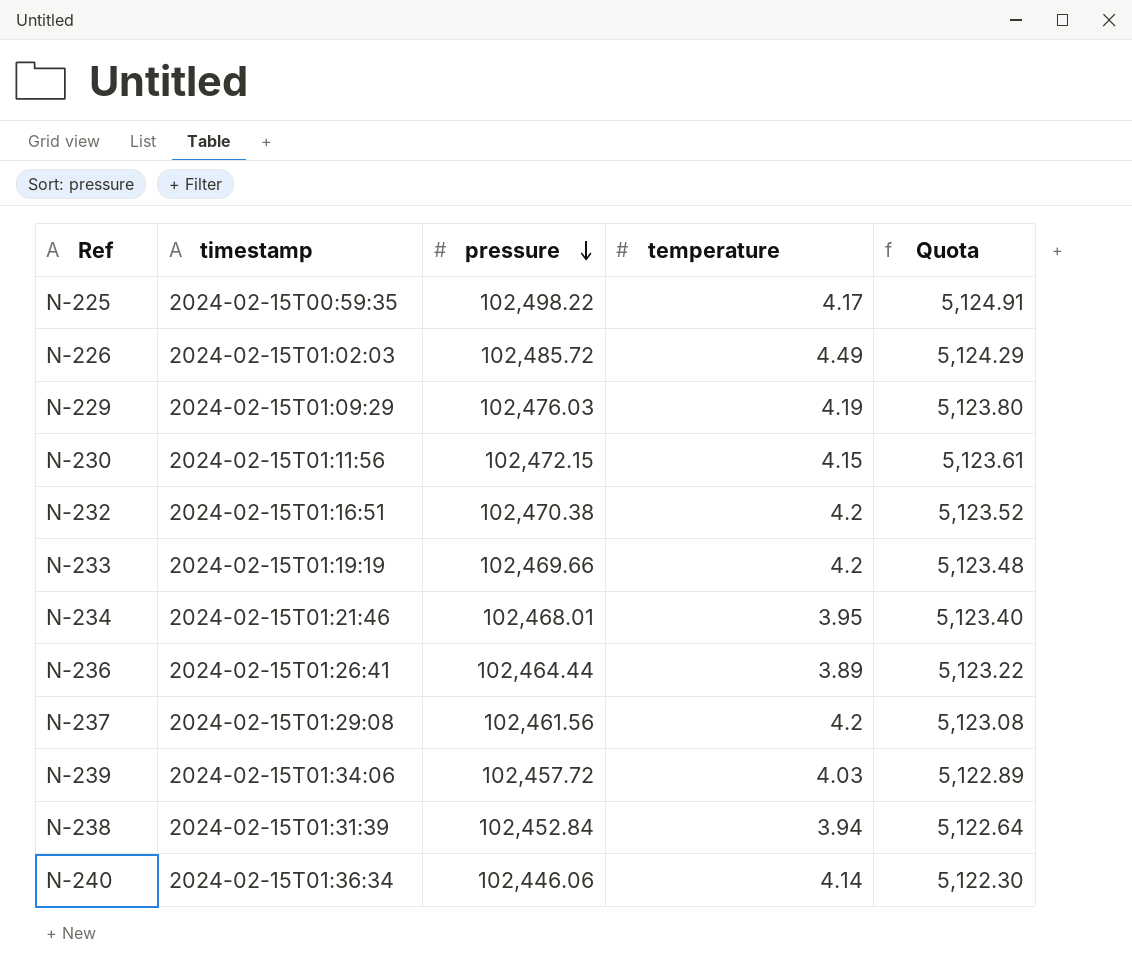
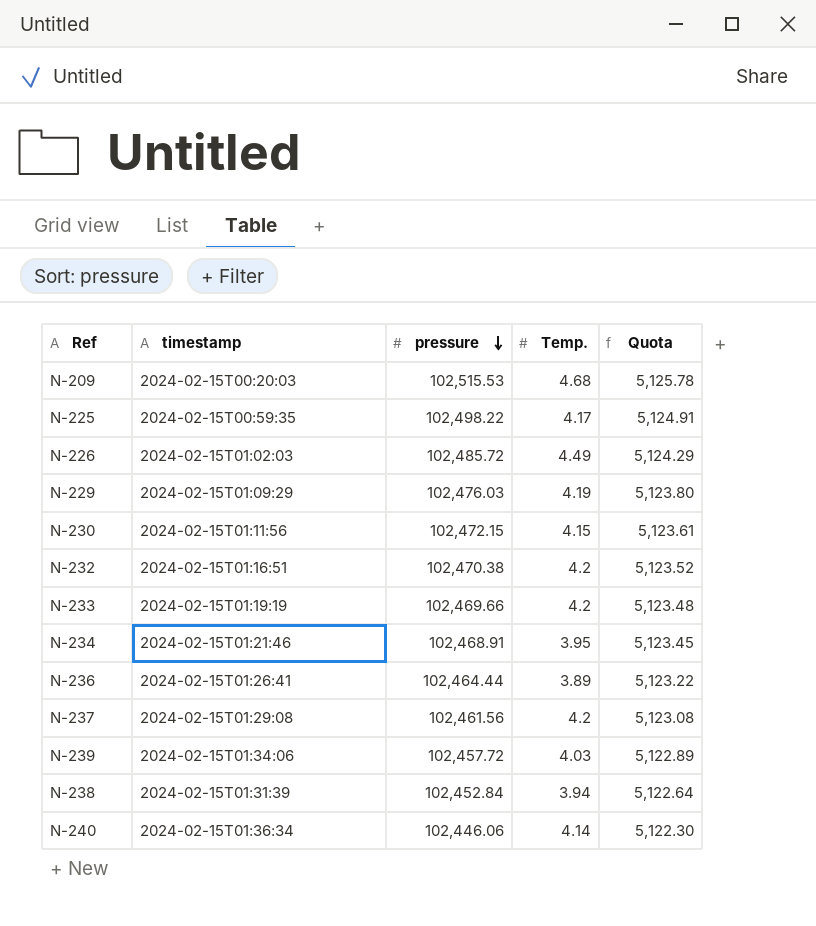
column name: temperature -> Temp.
row N-209: none -> 2024-02-15T00:20:03 | 102,515.53 | 4.68 | 5,125.78
N-234 | pressure: 102,468.01 -> 102,468.91
N-234 | Quota: 5,123.40 -> 5,123.45

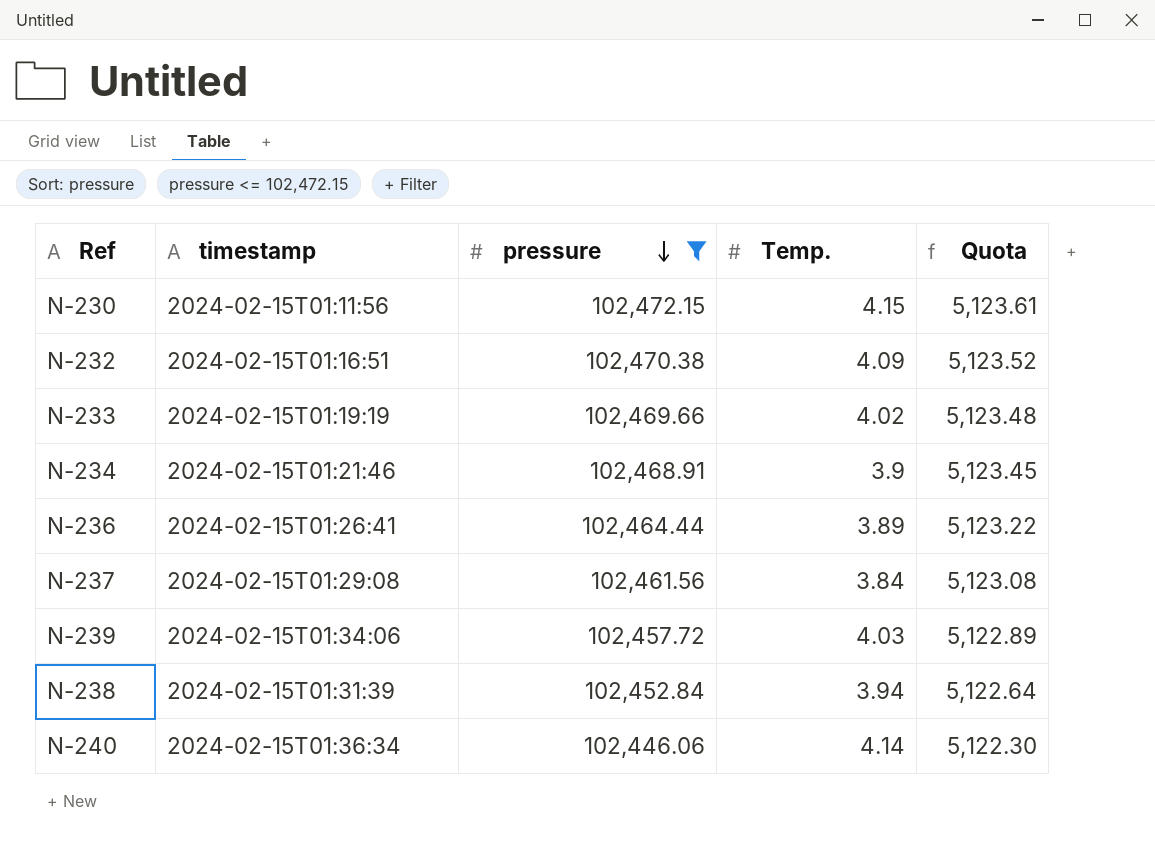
filter: none -> pressure <= 102,472.15
N-232 | Temp.: 4.2 -> 4.09
N-233 | Temp.: 4.2 -> 4.02
N-234 | Temp.: 3.95 -> 3.9
N-237 | Temp.: 4.2 -> 3.84

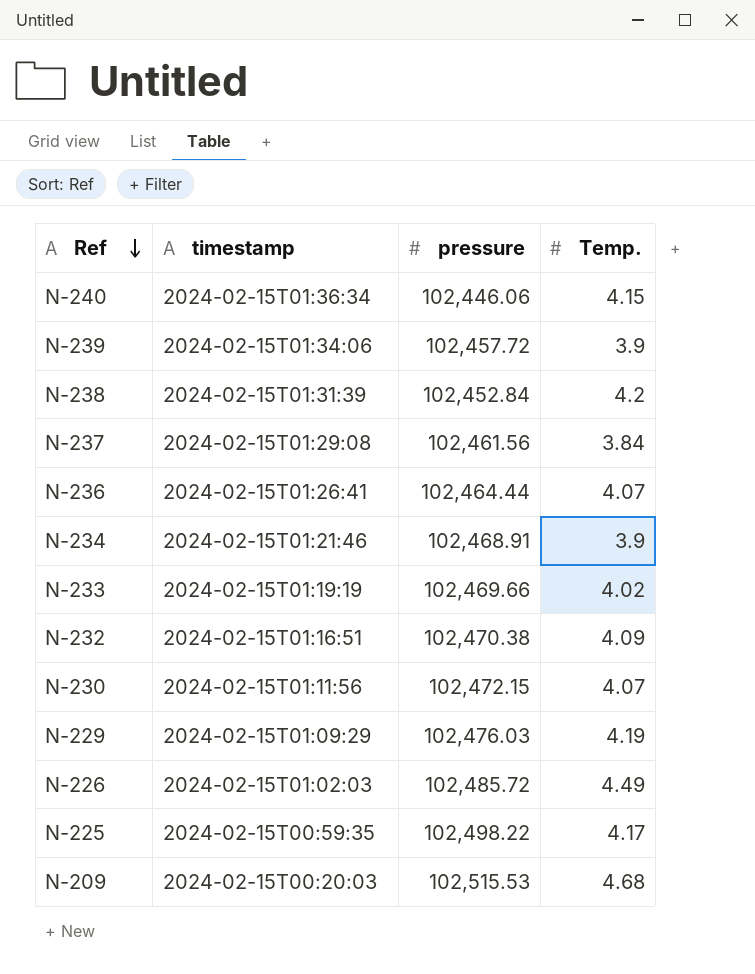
filter: pressure <= 102,472.15 -> none
row order: pressure descending -> Ref descending
column Quota | formula: [pressure] * 0.05 -> none
N-240 | Temp.: 4.14 -> 4.15
N-239 | Temp.: 4.03 -> 3.9
N-238 | Temp.: 3.94 -> 4.2
N-236 | Temp.: 3.89 -> 4.07
N-230 | Temp.: 4.15 -> 4.07

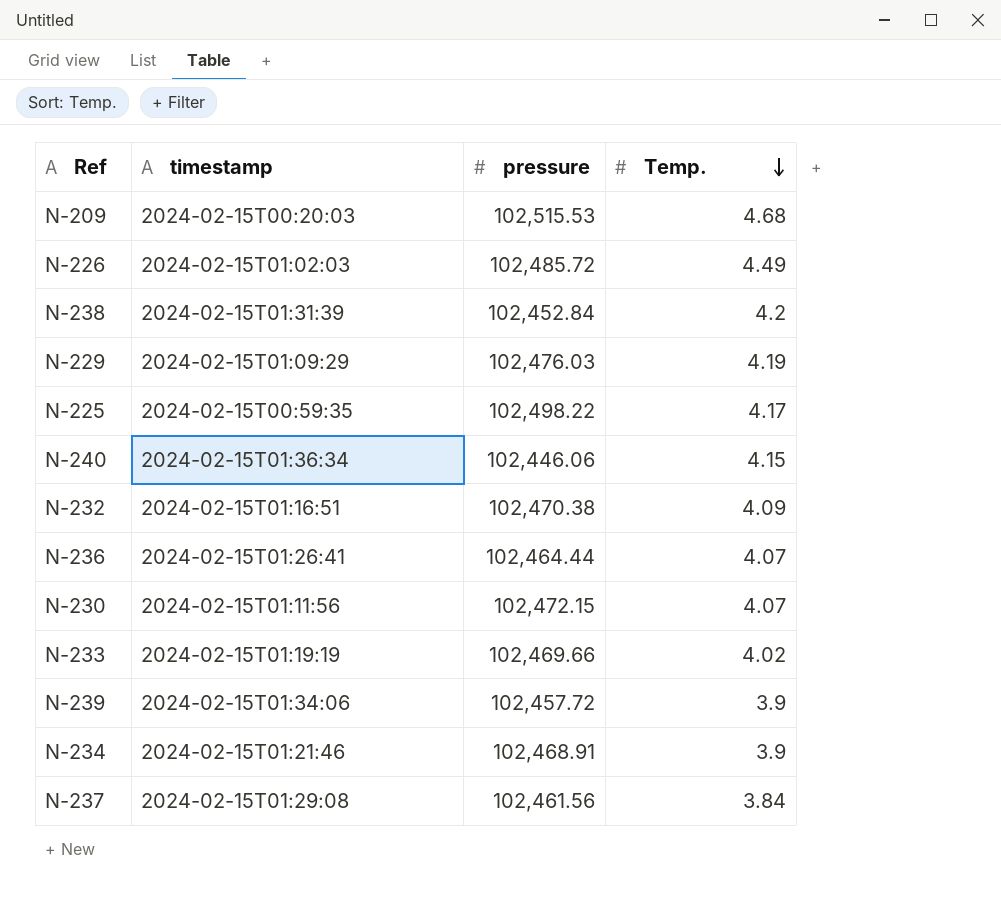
row order: Ref descending -> Temp. descending

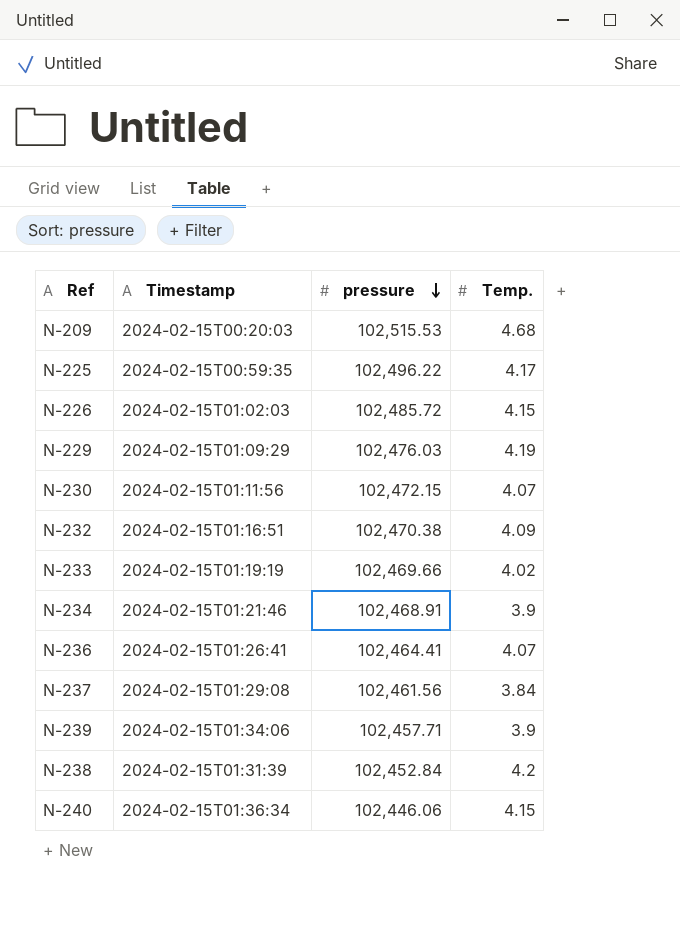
row order: Temp. descending -> pressure descending
column name: timestamp -> Timestamp
N-225 | pressure: 102,498.22 -> 102,496.22
N-226 | Temp.: 4.49 -> 4.15
N-236 | pressure: 102,464.44 -> 102,464.41
N-239 | pressure: 102,457.72 -> 102,457.71

